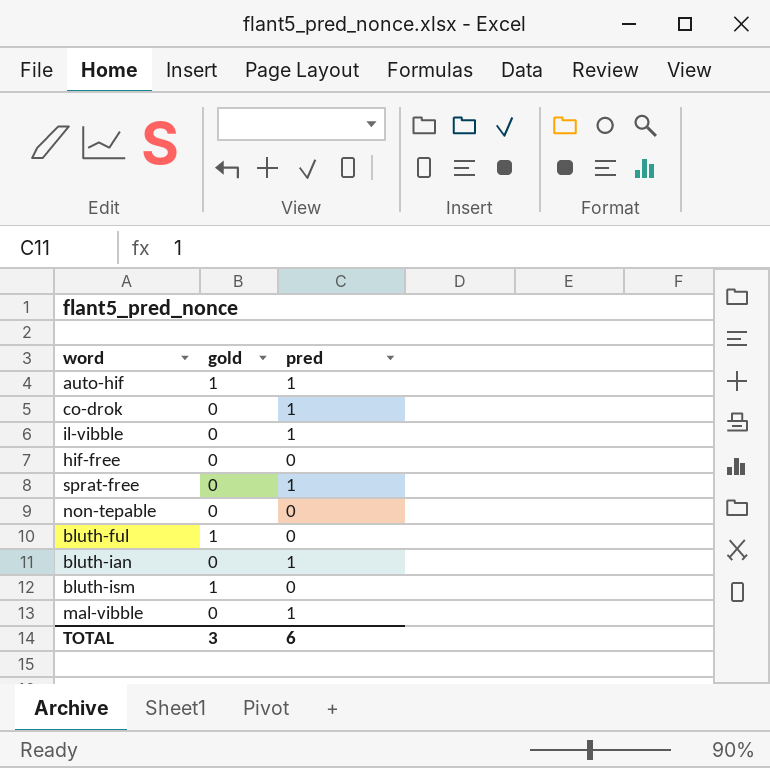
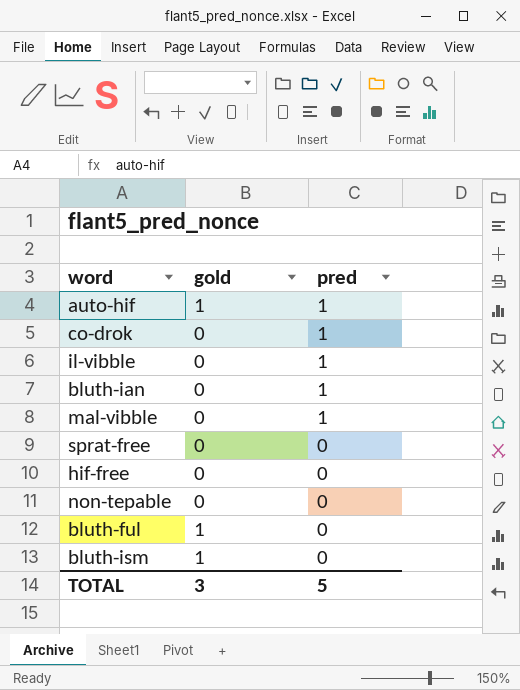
row order: none -> pred descending
sprat-free | pred: 1 -> 0
TOTAL | pred: 6 -> 5

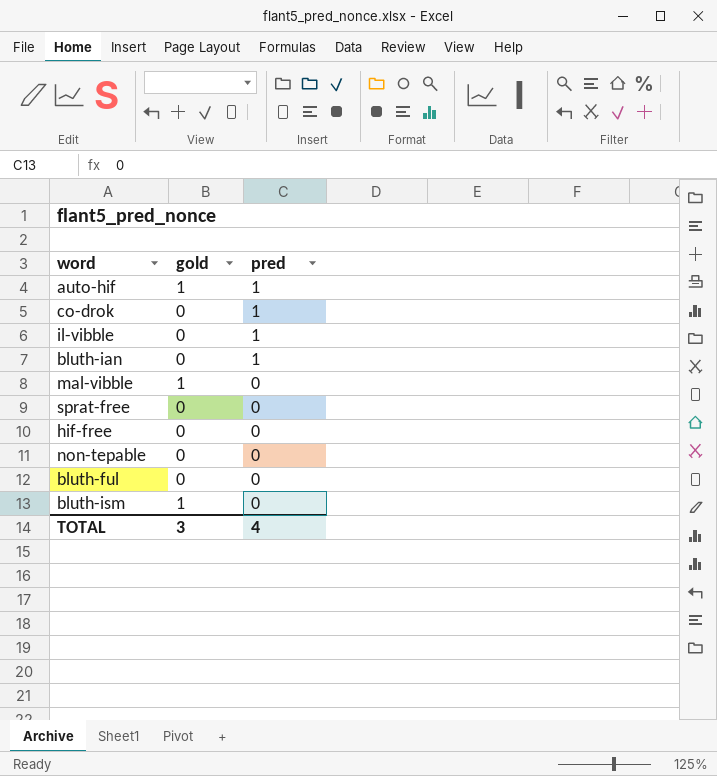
mal-vibble | gold: 0 -> 1
mal-vibble | pred: 1 -> 0
bluth-ful | gold: 1 -> 0
TOTAL | pred: 5 -> 4

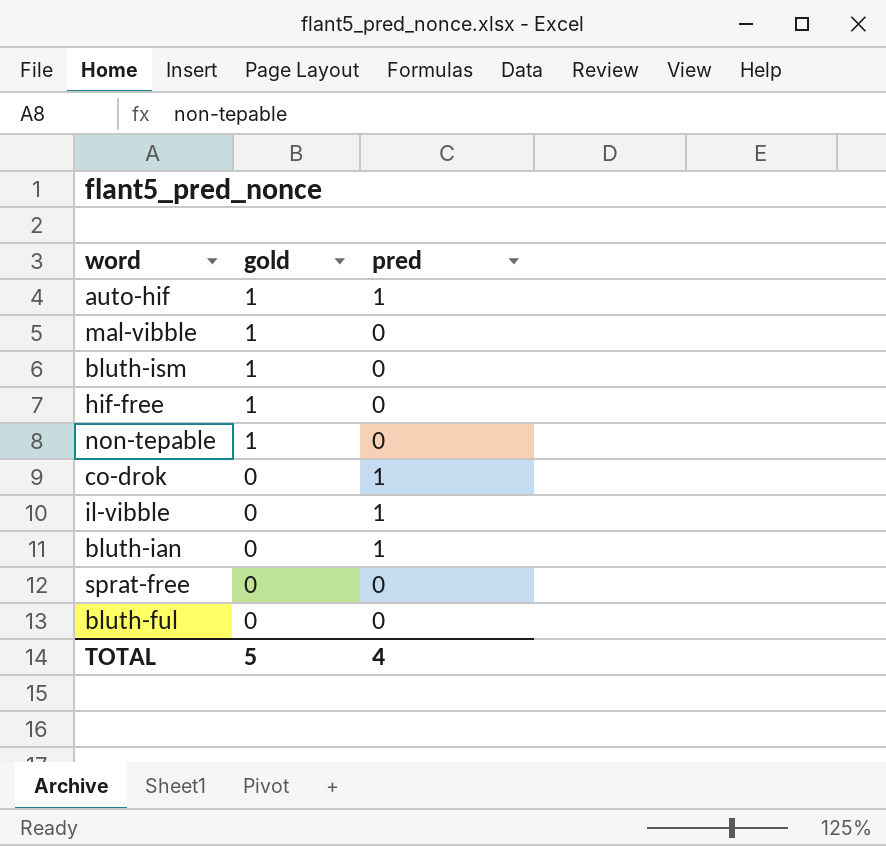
row order: pred descending -> gold descending
hif-free | gold: 0 -> 1
non-tepable | gold: 0 -> 1
TOTAL | gold: 3 -> 5

